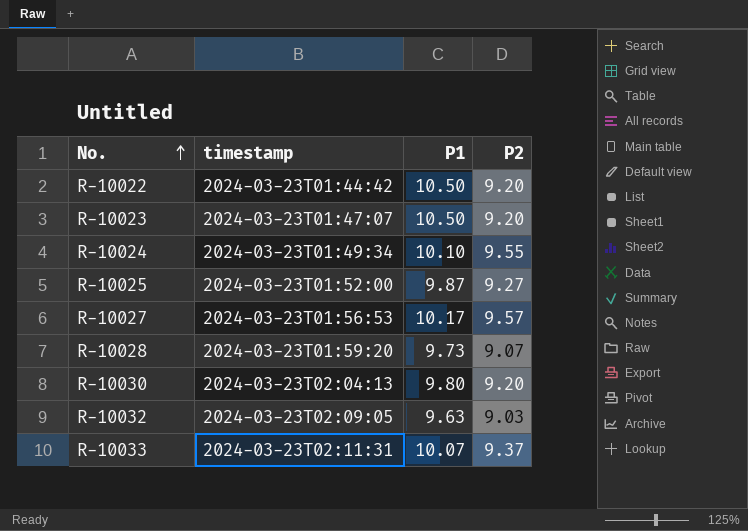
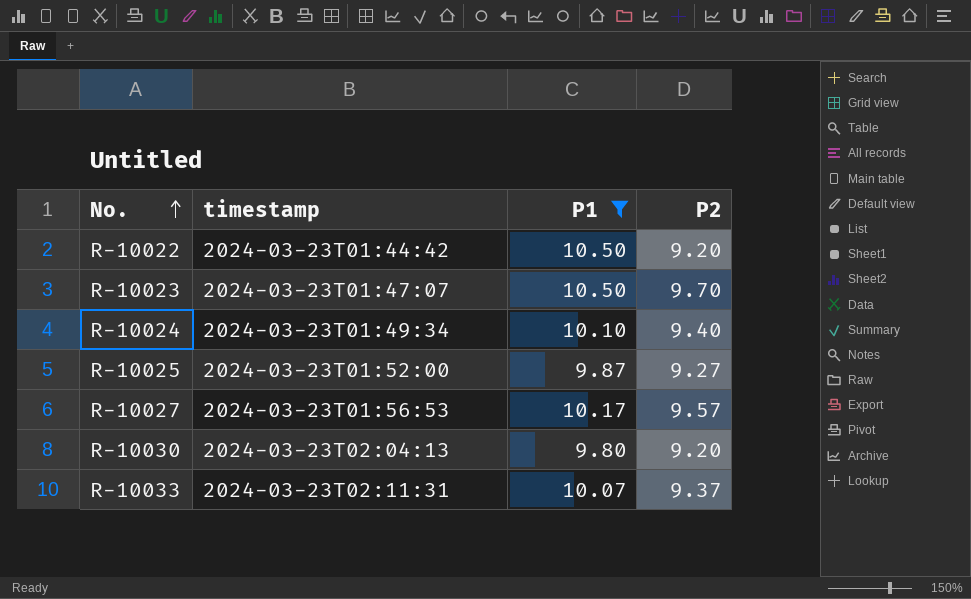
filter: none -> P1 >= 9.80
R-10023 | P2: 9.20 -> 9.70
R-10024 | P2: 9.55 -> 9.40

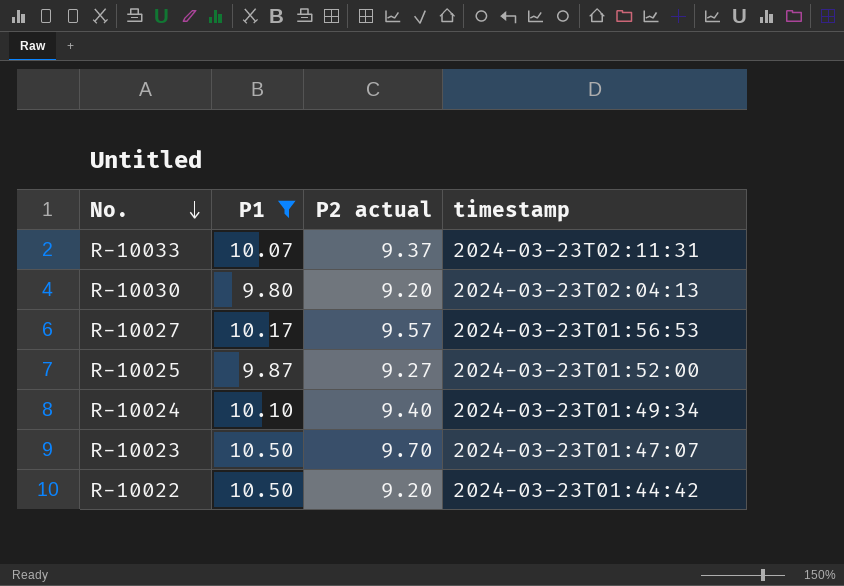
row order: No. ascending -> No. descending
column name: P2 -> P2 actual
column timestamp | position: 2 -> 4

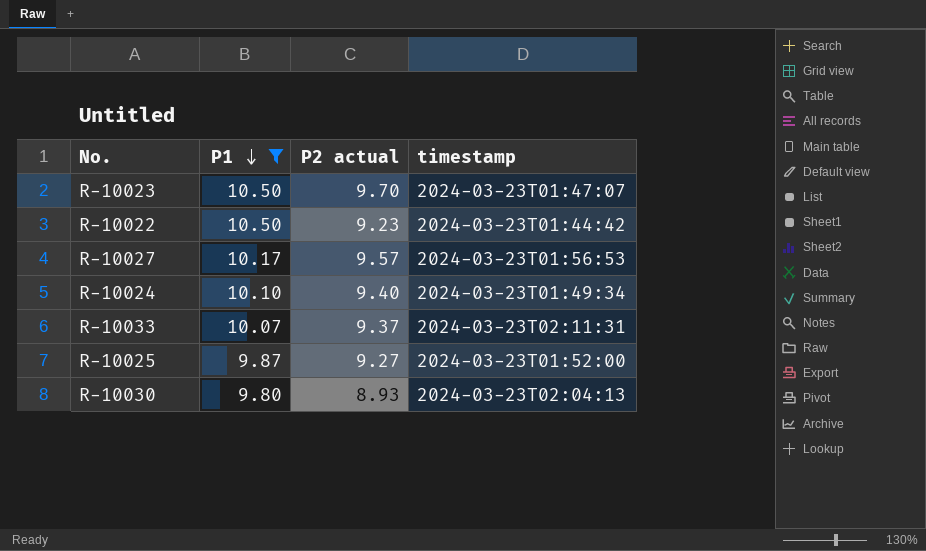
row order: No. descending -> P1 descending
R-10022 | P2 actual: 9.20 -> 9.23
R-10030 | P2 actual: 9.20 -> 8.93

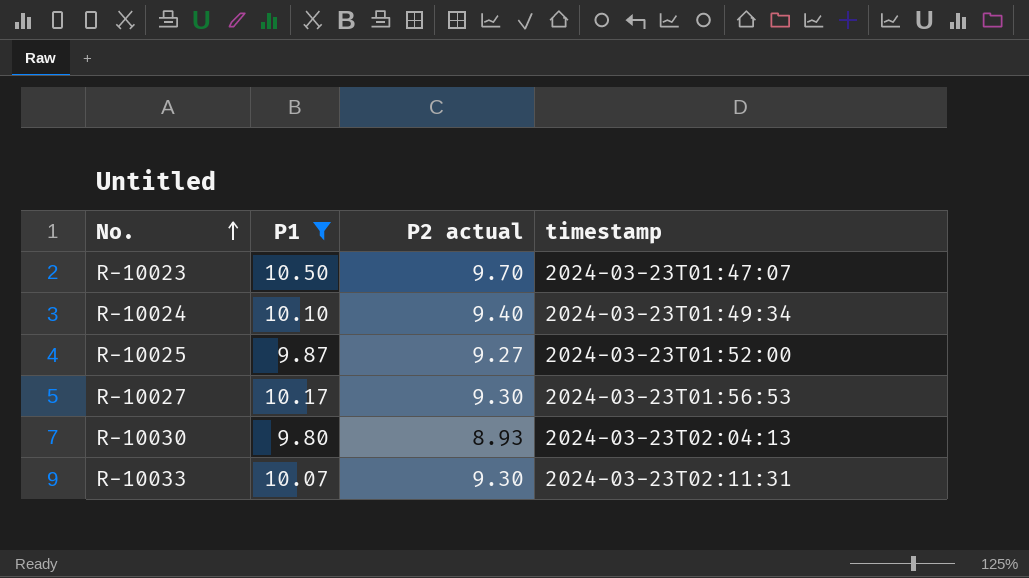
row order: P1 descending -> No. ascending
row R-10022: 10.50 | 9.23 | 2024-03-23T01:44:42 -> none
R-10027 | P2 actual: 9.57 -> 9.30
R-10033 | P2 actual: 9.37 -> 9.30

